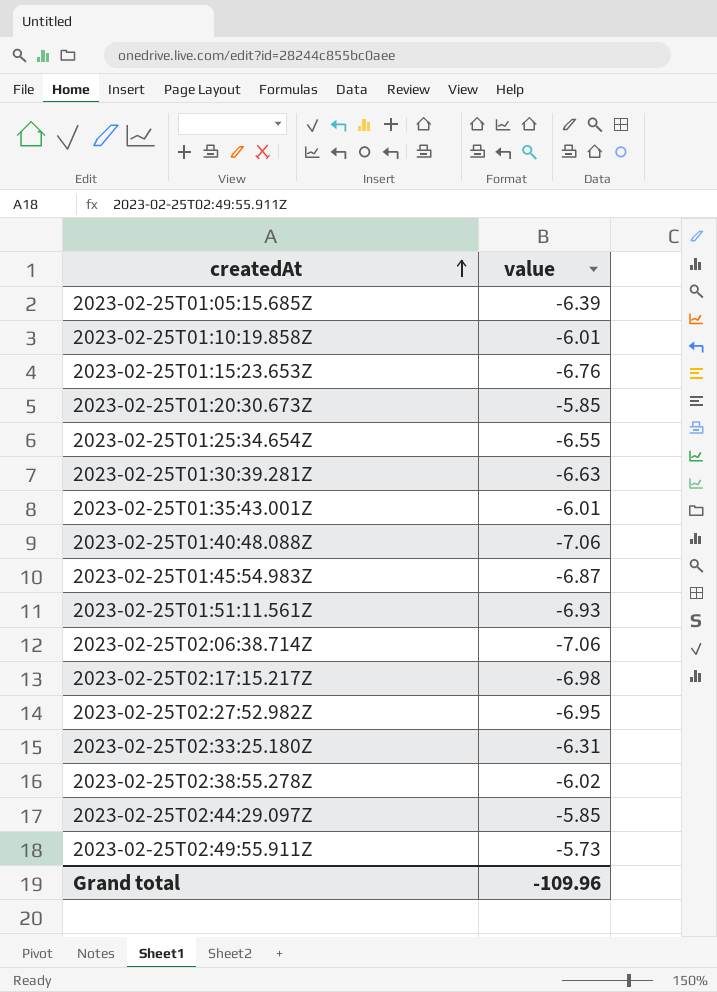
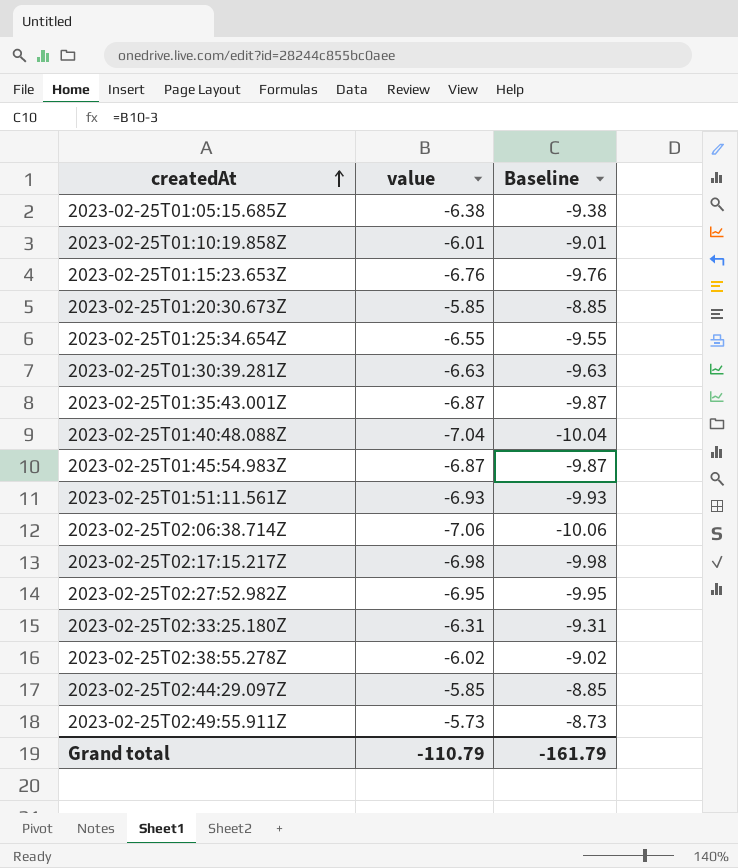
column Baseline | formula: none -> [value] - 3
2023-02-25T01:05:15.685Z | value: -6.39 -> -6.38
2023-02-25T01:35:43.001Z | value: -6.01 -> -6.87
2023-02-25T01:40:48.088Z | value: -7.06 -> -7.04
Grand total | value: -109.96 -> -110.79

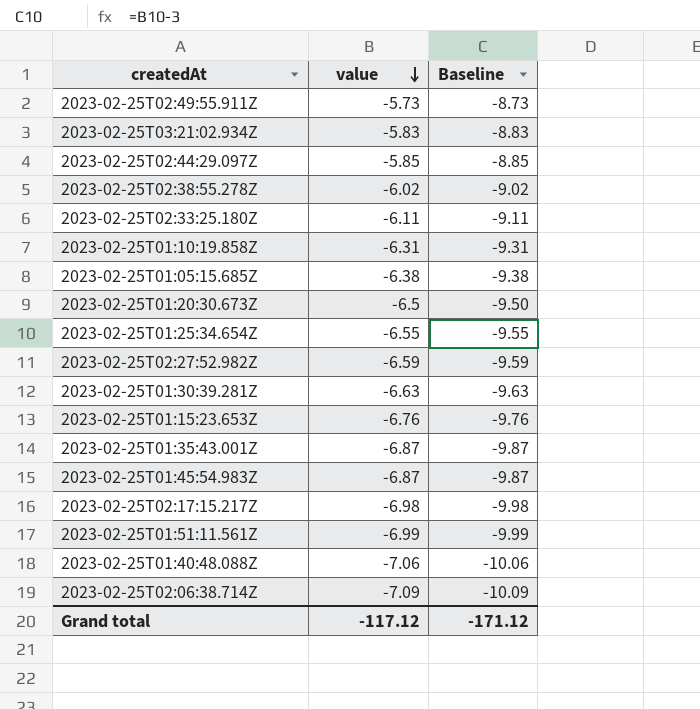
row order: createdAt ascending -> value descending
row 2023-02-25T03:21:02.934Z: none -> -5.83 | -8.83
2023-02-25T02:33:25.180Z | value: -6.31 -> -6.11
2023-02-25T02:33:25.180Z | Baseline: -9.31 -> -9.11
2023-02-25T01:10:19.858Z | value: -6.01 -> -6.31
2023-02-25T01:10:19.858Z | Baseline: -9.01 -> -9.31
2023-02-25T01:20:30.673Z | value: -5.85 -> -6.5
2023-02-25T01:20:30.673Z | Baseline: -8.85 -> -9.50
2023-02-25T02:27:52.982Z | value: -6.95 -> -6.59
2023-02-25T02:27:52.982Z | Baseline: -9.95 -> -9.59
2023-02-25T01:51:11.561Z | value: -6.93 -> -6.99
2023-02-25T01:51:11.561Z | Baseline: -9.93 -> -9.99
2023-02-25T01:40:48.088Z | value: -7.04 -> -7.06
2023-02-25T01:40:48.088Z | Baseline: -10.04 -> -10.06
2023-02-25T02:06:38.714Z | value: -7.06 -> -7.09
2023-02-25T02:06:38.714Z | Baseline: -10.06 -> -10.09
Grand total | value: -110.79 -> -117.12
Grand total | Baseline: -161.79 -> -171.12

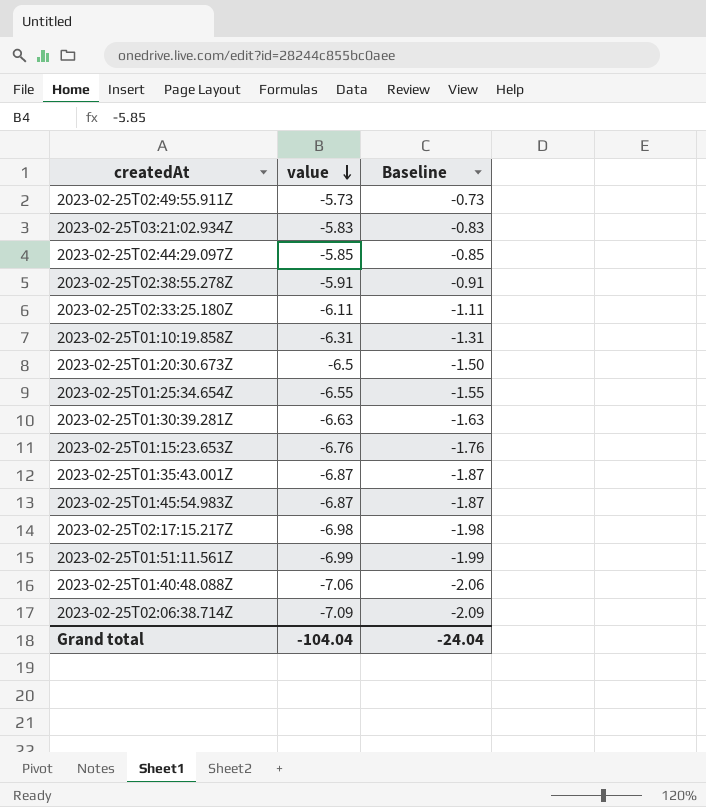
column Baseline | formula: [value] - 3 -> [value] + 5
row 2023-02-25T01:05:15.685Z: -6.38 | -9.38 -> none
row 2023-02-25T02:27:52.982Z: -6.59 | -9.59 -> none
2023-02-25T02:38:55.278Z | value: -6.02 -> -5.91
Grand total | value: -117.12 -> -104.04
Grand total | Baseline: -171.12 -> -24.04

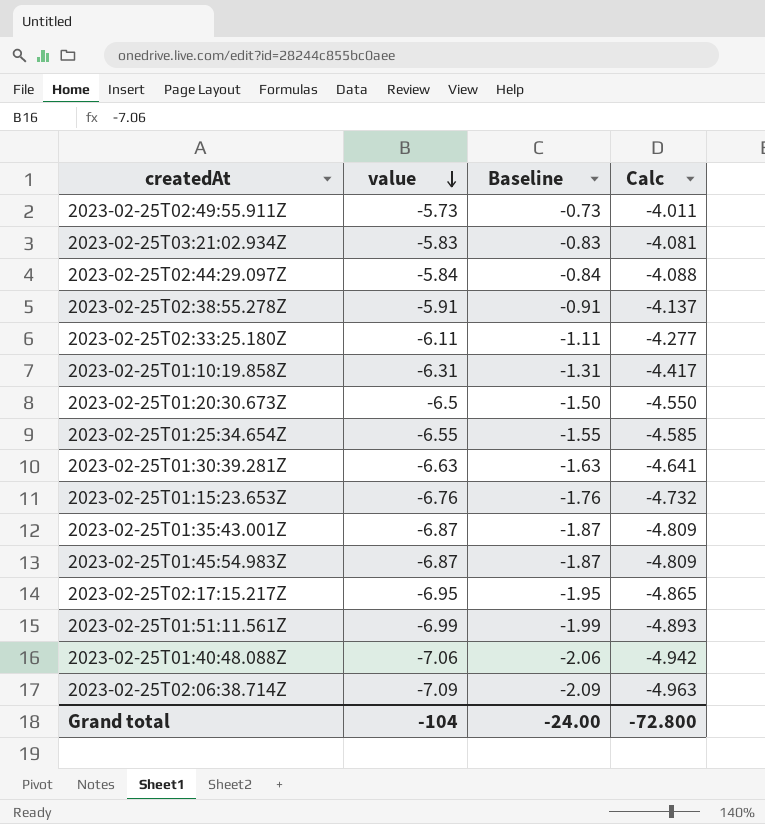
column Calc | formula: none -> [value] * 0.7
2023-02-25T02:44:29.097Z | value: -5.85 -> -5.84
2023-02-25T02:44:29.097Z | Baseline: -0.85 -> -0.84
2023-02-25T02:17:15.217Z | value: -6.98 -> -6.95
2023-02-25T02:17:15.217Z | Baseline: -1.98 -> -1.95
Grand total | value: -104.04 -> -104
Grand total | Baseline: -24.04 -> -24.00

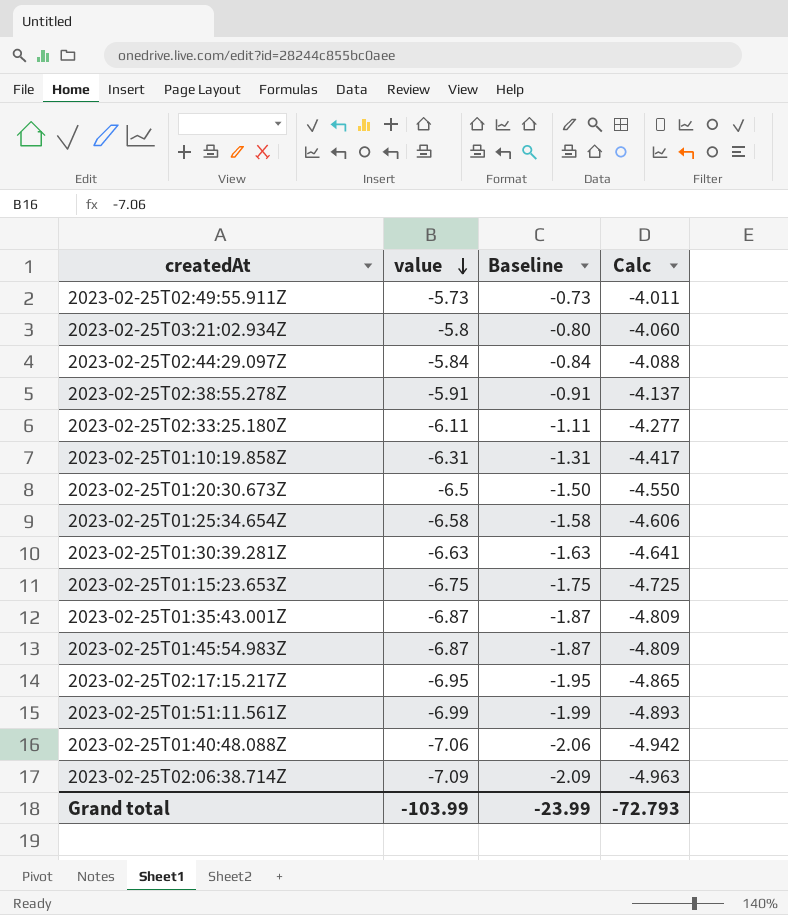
2023-02-25T03:21:02.934Z | value: -5.83 -> -5.8
2023-02-25T03:21:02.934Z | Baseline: -0.83 -> -0.80
2023-02-25T03:21:02.934Z | Calc: -4.081 -> -4.060
2023-02-25T01:25:34.654Z | value: -6.55 -> -6.58
2023-02-25T01:25:34.654Z | Baseline: -1.55 -> -1.58
2023-02-25T01:25:34.654Z | Calc: -4.585 -> -4.606
2023-02-25T01:15:23.653Z | value: -6.76 -> -6.75
2023-02-25T01:15:23.653Z | Baseline: -1.76 -> -1.75
2023-02-25T01:15:23.653Z | Calc: -4.732 -> -4.725
Grand total | value: -104 -> -103.99
Grand total | Baseline: -24.00 -> -23.99
Grand total | Calc: -72.800 -> -72.793

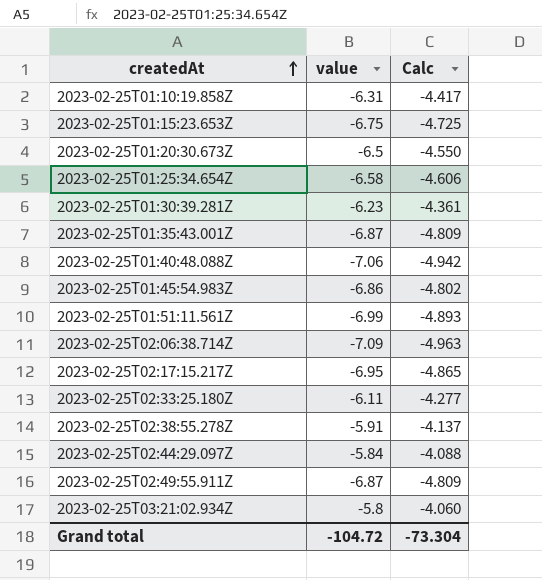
row order: value descending -> createdAt ascending
column Baseline | formula: [value] + 5 -> none
2023-02-25T01:30:39.281Z | value: -6.63 -> -6.23
2023-02-25T01:30:39.281Z | Calc: -4.641 -> -4.361
2023-02-25T01:45:54.983Z | value: -6.87 -> -6.86
2023-02-25T01:45:54.983Z | Calc: -4.809 -> -4.802
2023-02-25T02:49:55.911Z | value: -5.73 -> -6.87
2023-02-25T02:49:55.911Z | Calc: -4.011 -> -4.809
Grand total | value: -103.99 -> -104.72
Grand total | Calc: -72.793 -> -73.304

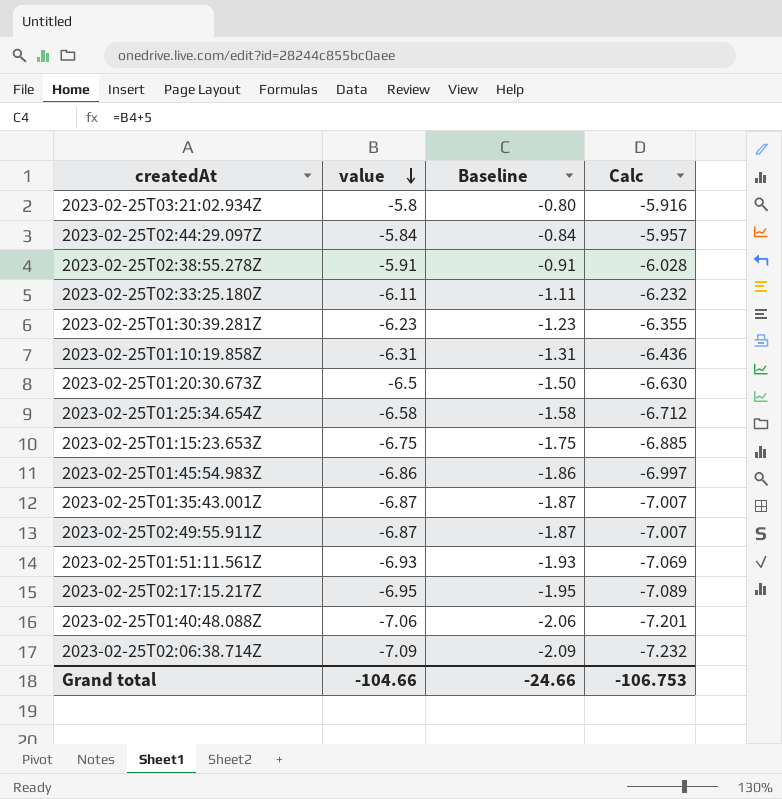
row order: createdAt ascending -> value descending
column Baseline | formula: none -> [value] + 5
column Calc | formula: [value] * 0.7 -> [value] * 1.02
2023-02-25T01:51:11.561Z | value: -6.99 -> -6.93
Grand total | value: -104.72 -> -104.66
Grand total | Calc: -73.304 -> -106.753

